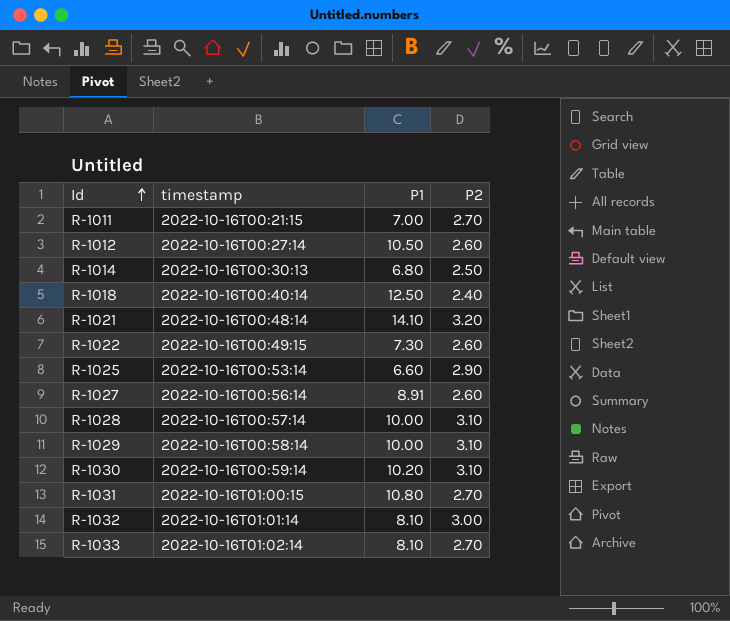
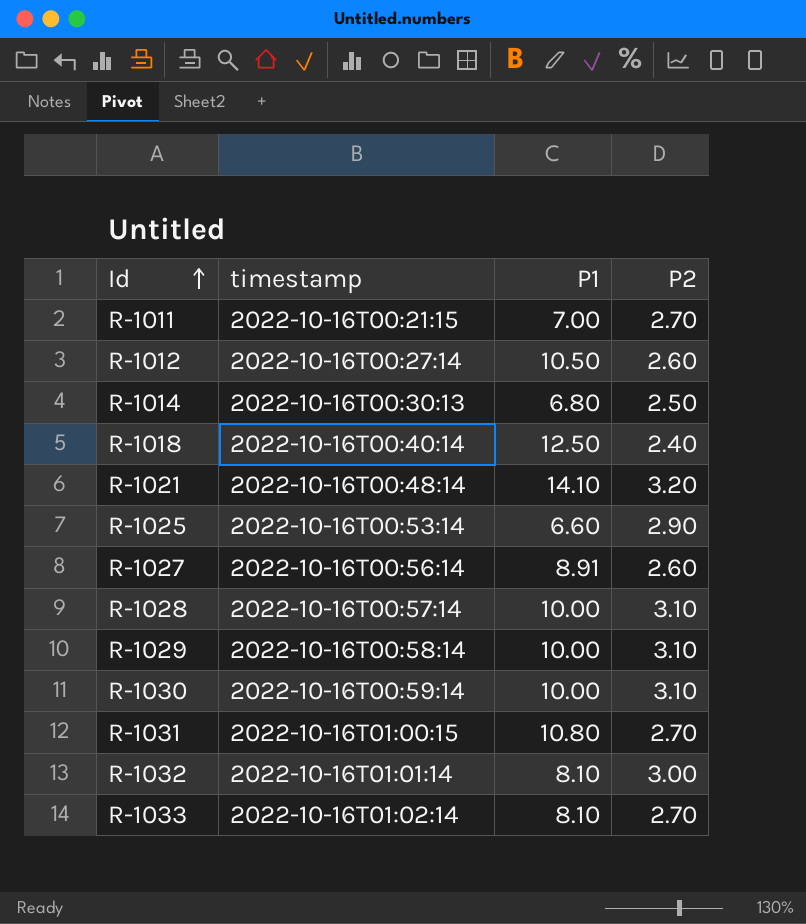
row R-1022: 2022-10-16T00:49:15 | 7.30 | 2.60 -> none
R-1030 | P1: 10.20 -> 10.00

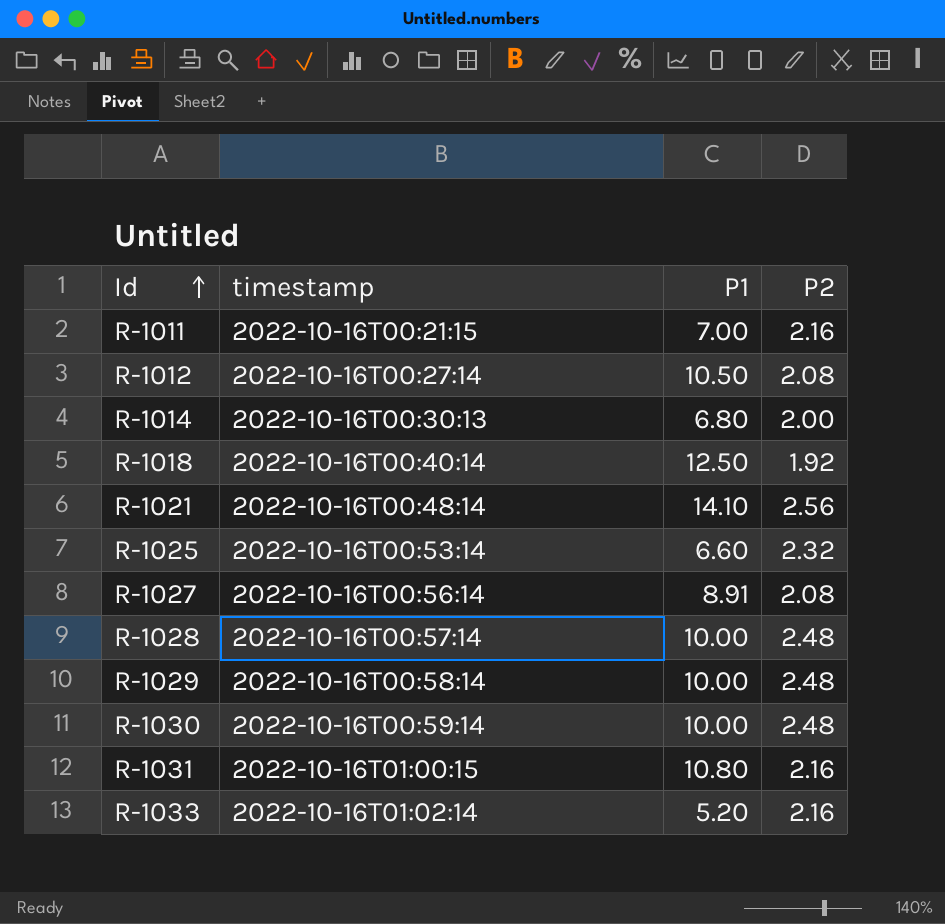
row R-1032: 2022-10-16T01:01:14 | 8.10 | 3.00 -> none
R-1011 | P2: 2.70 -> 2.16
R-1012 | P2: 2.60 -> 2.08
R-1014 | P2: 2.50 -> 2.00
R-1018 | P2: 2.40 -> 1.92
R-1021 | P2: 3.20 -> 2.56
R-1025 | P2: 2.90 -> 2.32
R-1027 | P2: 2.60 -> 2.08
R-1028 | P2: 3.10 -> 2.48
R-1029 | P2: 3.10 -> 2.48
R-1030 | P2: 3.10 -> 2.48
R-1031 | P2: 2.70 -> 2.16
R-1033 | P1: 8.10 -> 5.20
R-1033 | P2: 2.70 -> 2.16

